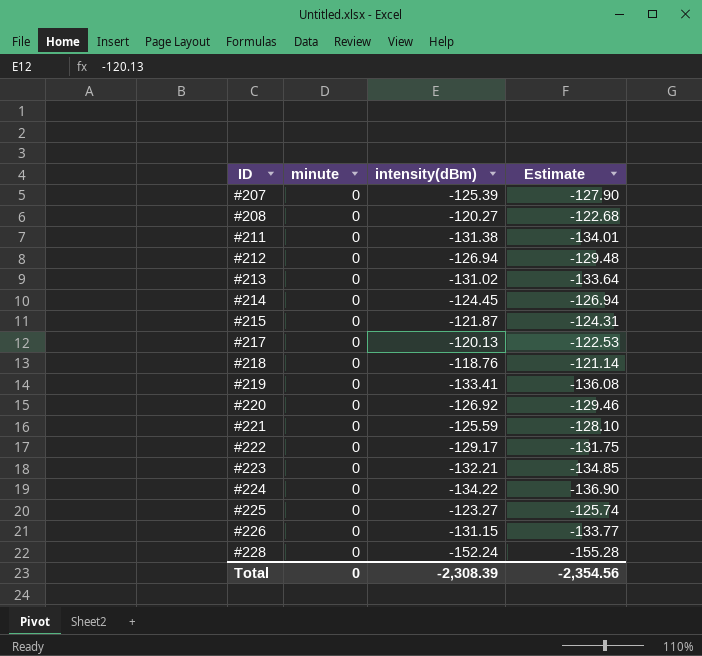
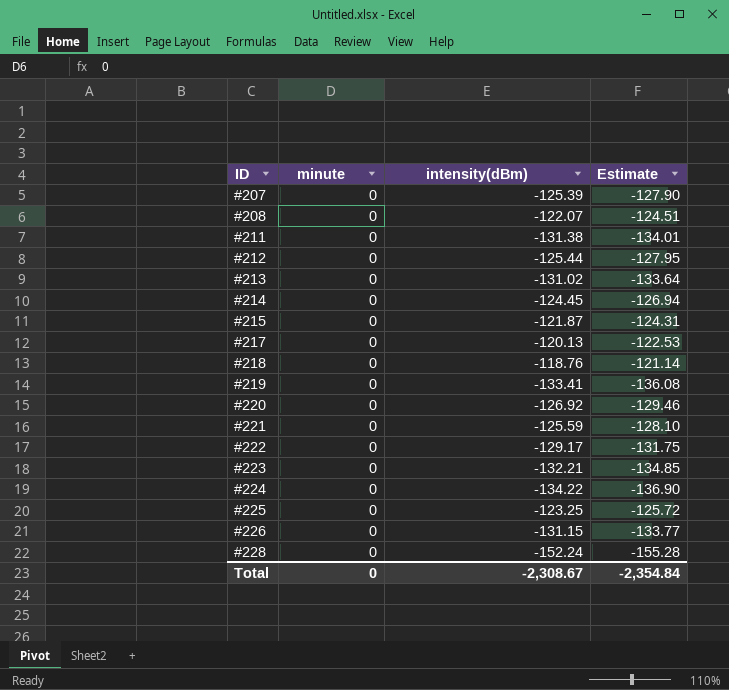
#208 | intensity(dBm): -120.27 -> -122.07
#208 | Estimate: -122.68 -> -124.51
#212 | intensity(dBm): -126.94 -> -125.44
#212 | Estimate: -129.48 -> -127.95
#225 | intensity(dBm): -123.27 -> -123.25
#225 | Estimate: -125.74 -> -125.72
Total | intensity(dBm): -2,308.39 -> -2,308.67
Total | Estimate: -2,354.56 -> -2,354.84

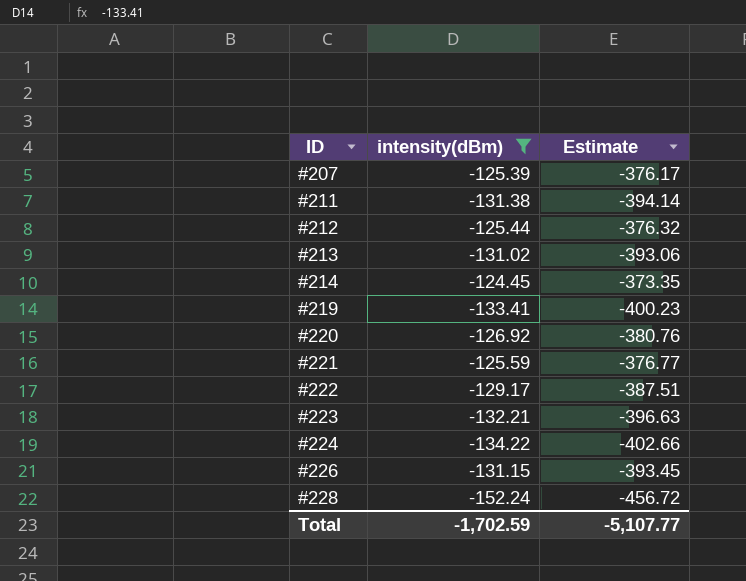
filter: none -> intensity(dBm) <= -124.45
column minute | position: 2 -> none
column Estimate | formula: [intensity(dBm)] * 1.02 -> [intensity(dBm)] * 3
Total | intensity(dBm): -2,308.67 -> -1,702.59
Total | Estimate: -2,354.84 -> -5,107.77

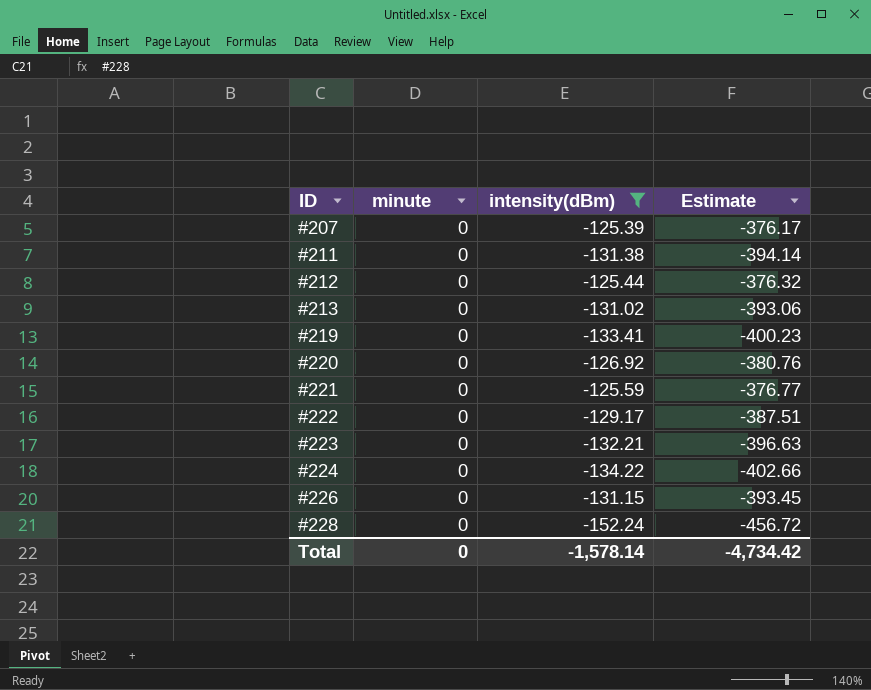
column minute | position: none -> 2
row #214: -124.45 | -373.35 -> none
Total | intensity(dBm): -1,702.59 -> -1,578.14
Total | Estimate: -5,107.77 -> -4,734.42

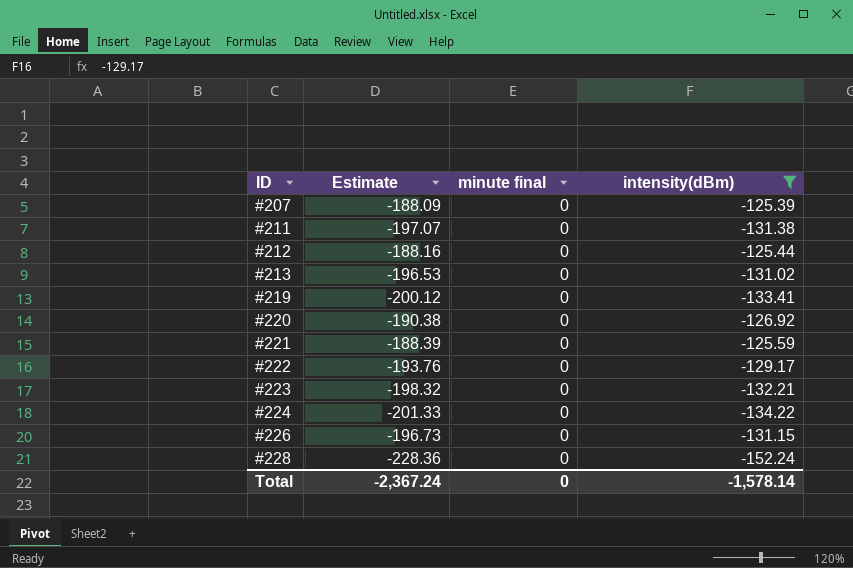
column Estimate | formula: [intensity(dBm)] * 3 -> [intensity(dBm)] * 1.5
column Estimate | position: 4 -> 2
column name: minute -> minute final
Total | Estimate: -4,734.42 -> -2,367.24

